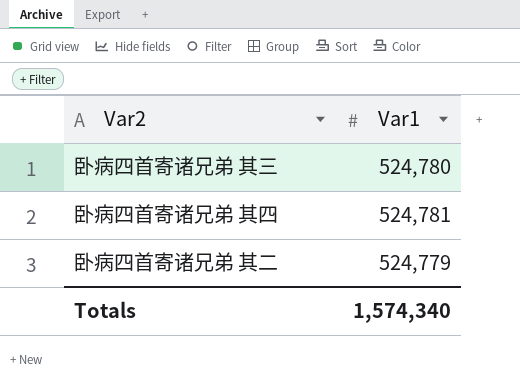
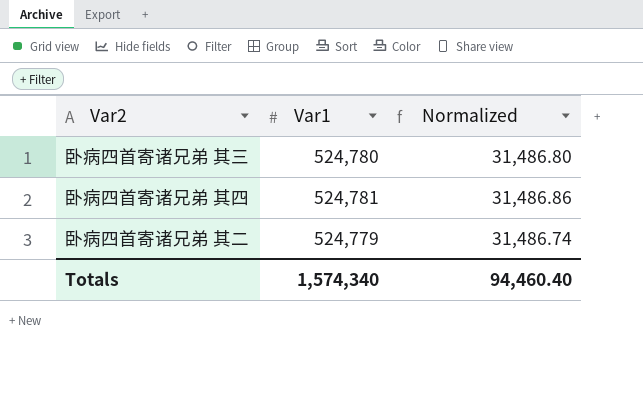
column Normalized | formula: none -> [Var1] * 0.06

